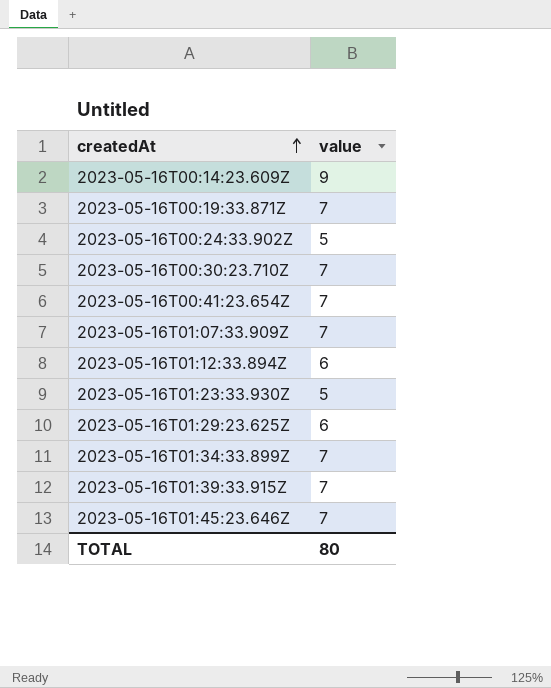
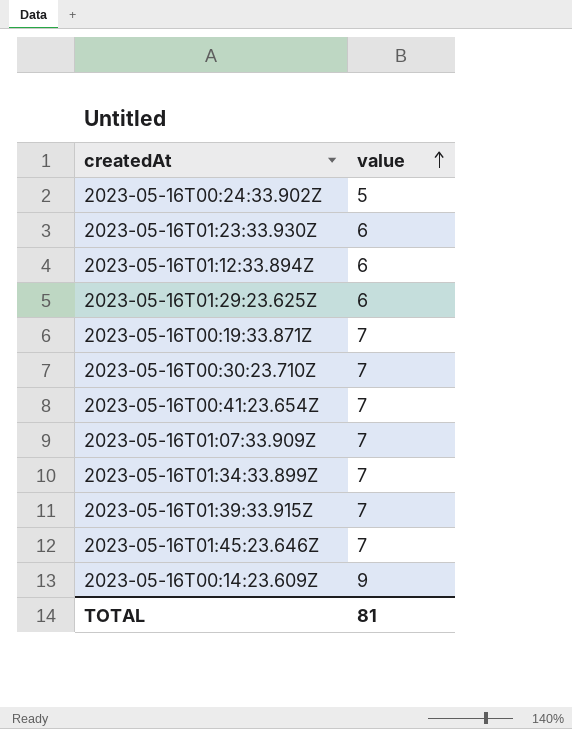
row order: createdAt ascending -> value ascending
2023-05-16T01:23:33.930Z | value: 5 -> 6
TOTAL | value: 80 -> 81

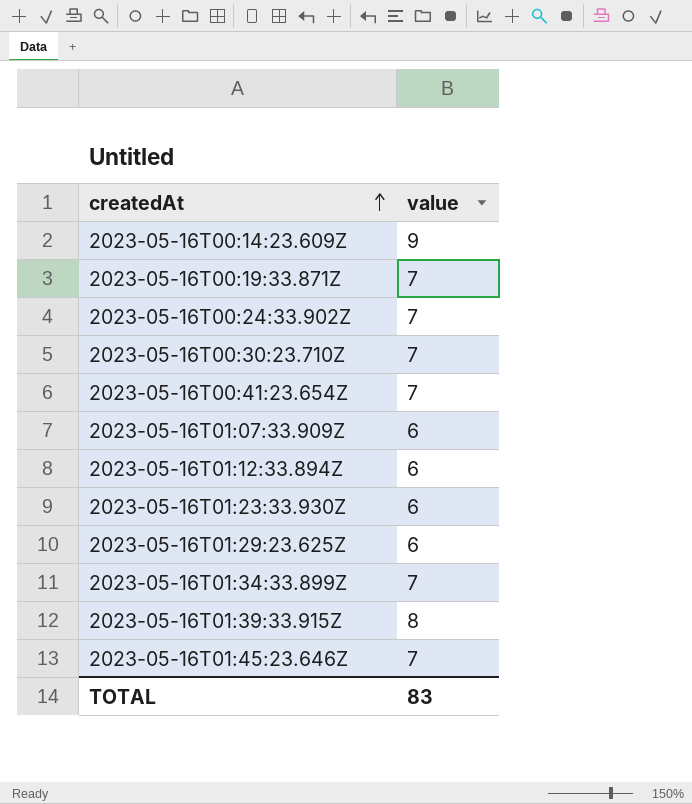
row order: value ascending -> createdAt ascending
2023-05-16T00:24:33.902Z | value: 5 -> 7
2023-05-16T01:07:33.909Z | value: 7 -> 6
2023-05-16T01:39:33.915Z | value: 7 -> 8
TOTAL | value: 81 -> 83

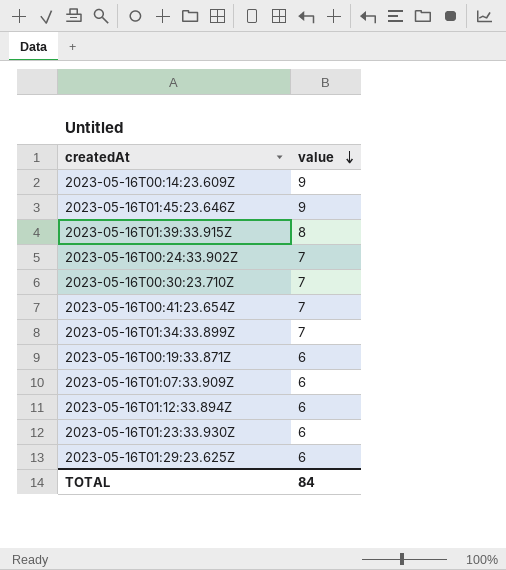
row order: createdAt ascending -> value descending
2023-05-16T01:45:23.646Z | value: 7 -> 9
2023-05-16T00:19:33.871Z | value: 7 -> 6
TOTAL | value: 83 -> 84

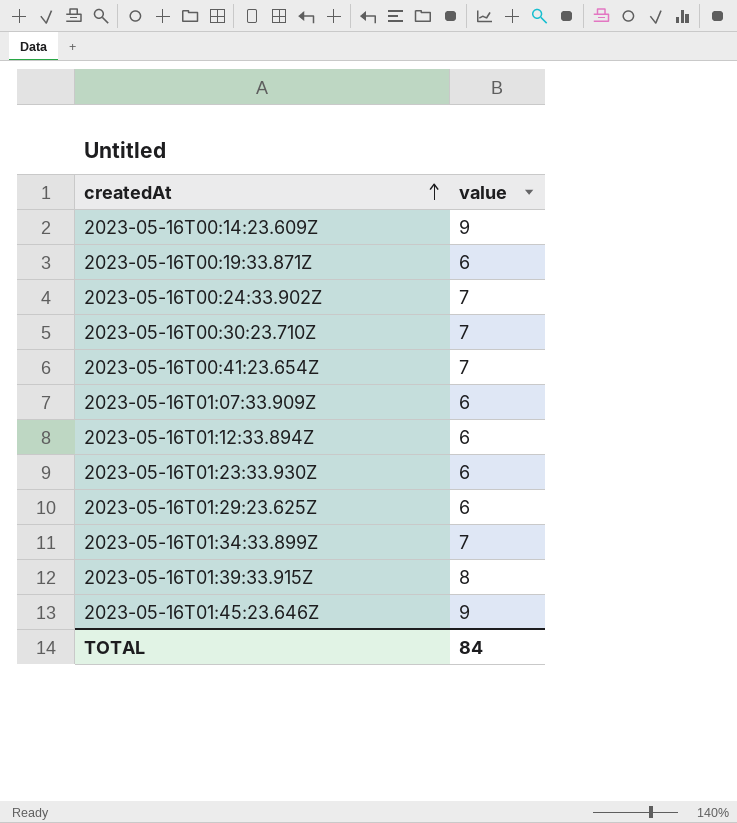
row order: value descending -> createdAt ascending

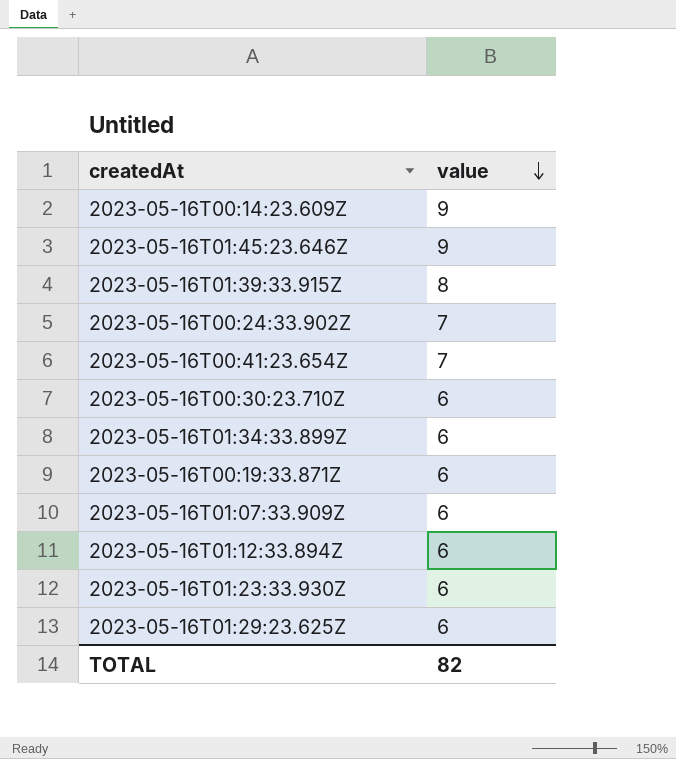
row order: createdAt ascending -> value descending
2023-05-16T00:30:23.710Z | value: 7 -> 6
2023-05-16T01:34:33.899Z | value: 7 -> 6
TOTAL | value: 84 -> 82

